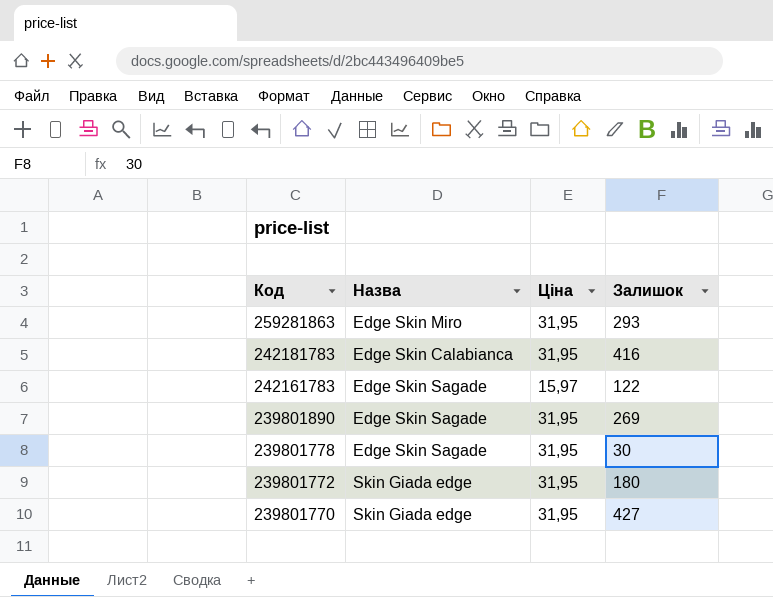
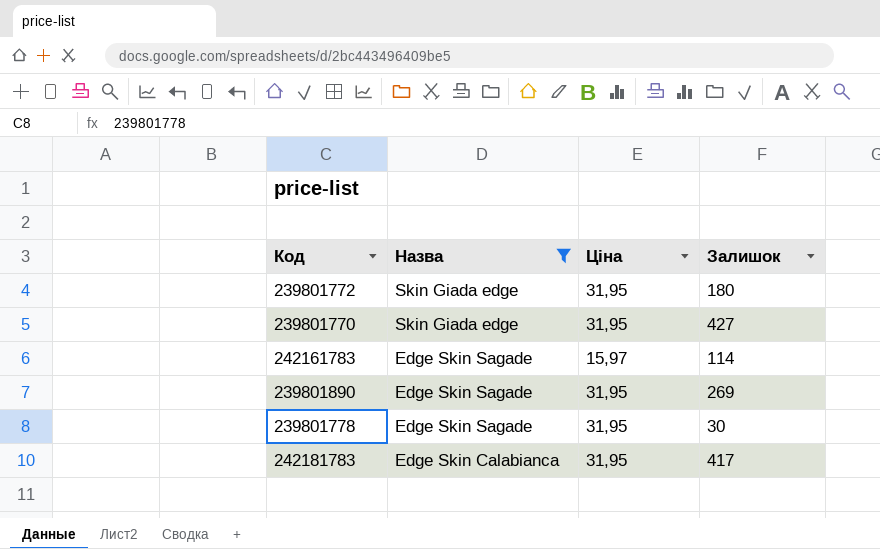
filter: none -> Назва != Edge Skin Miro
row order: Код descending -> Назва descending
242161783 | Залишок: 122 -> 114
242181783 | Залишок: 416 -> 417

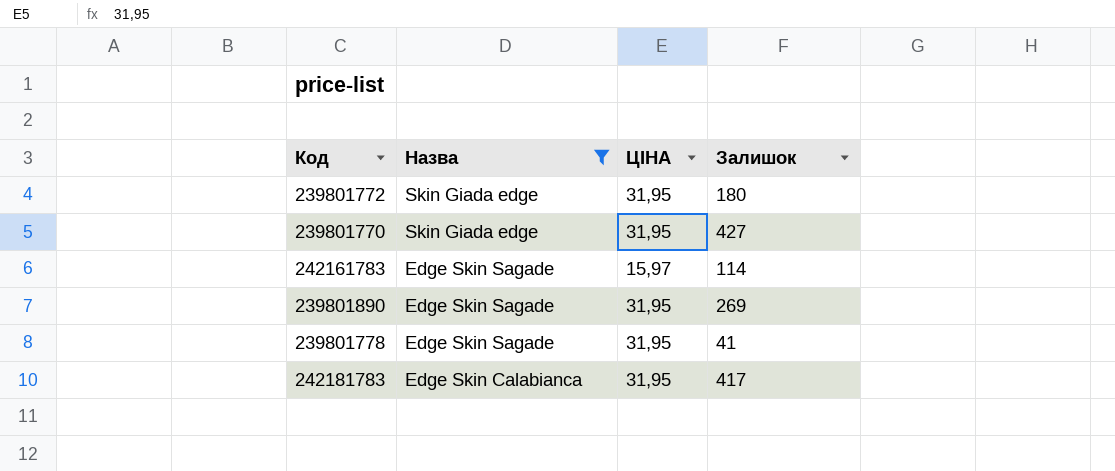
column name: Ціна -> ЦІНА
239801778 | Залишок: 30 -> 41

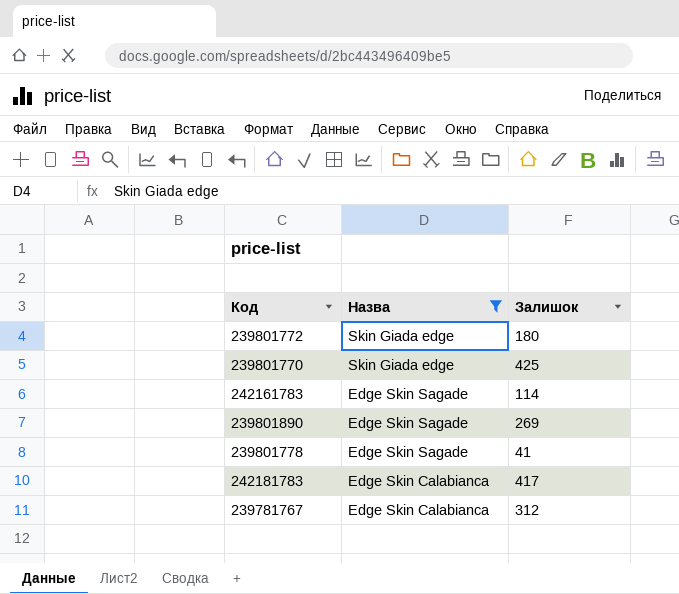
column ЦІНА | position: 3 -> none
239801770 | Залишок: 427 -> 425
row 239781767: none -> Edge Skin Calabianca | 312

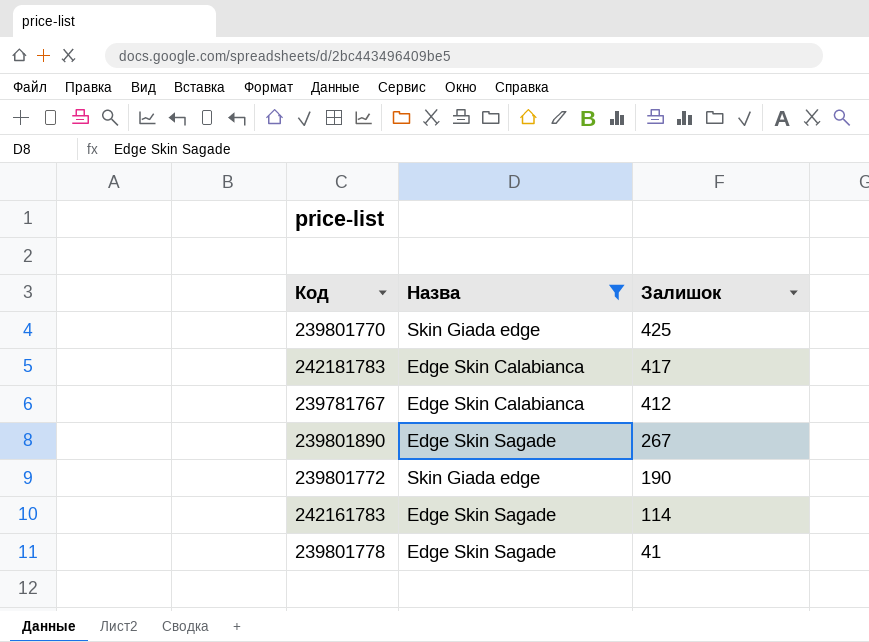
row order: Назва descending -> Залишок descending
239781767 | Залишок: 312 -> 412
239801890 | Залишок: 269 -> 267
239801772 | Залишок: 180 -> 190

